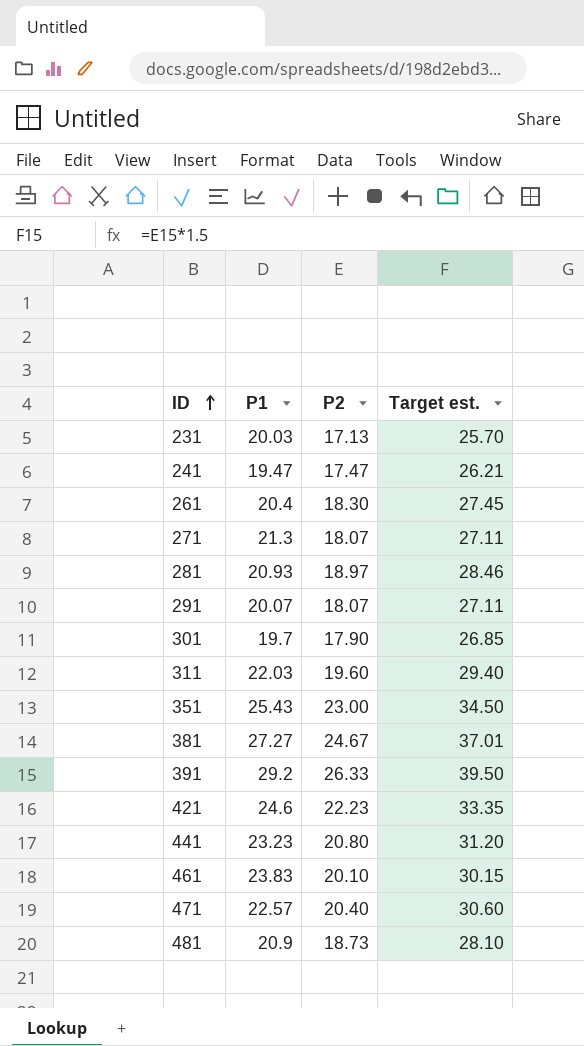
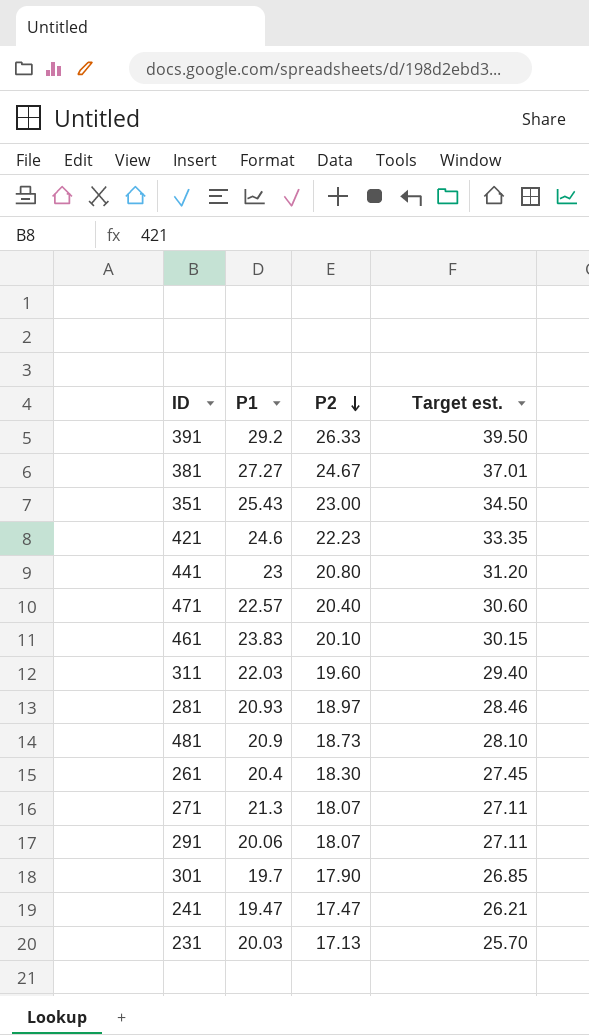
row order: ID ascending -> P2 descending
441 | P1: 23.23 -> 23
291 | P1: 20.07 -> 20.06

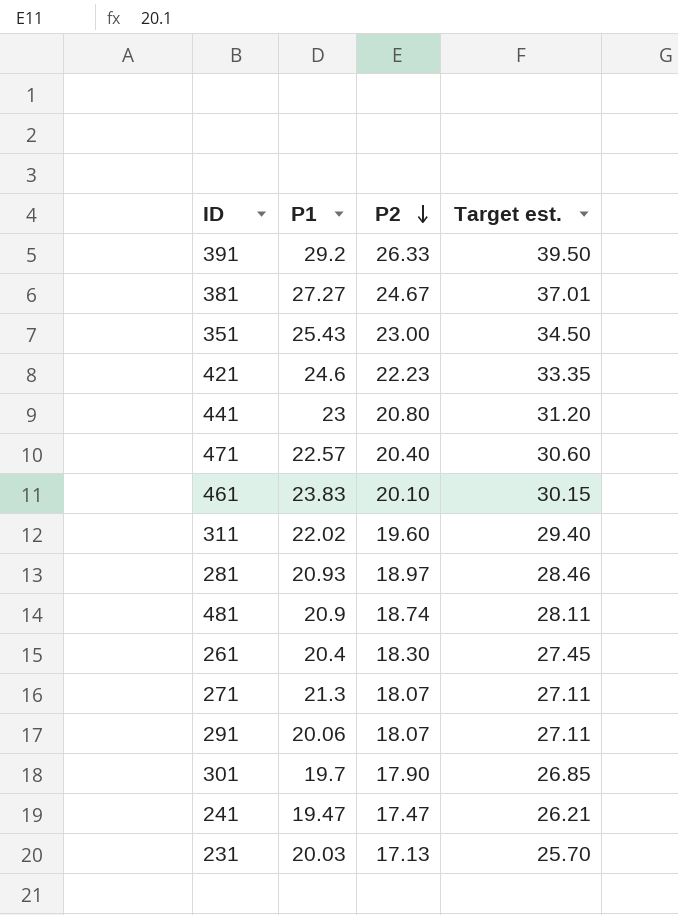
311 | P1: 22.03 -> 22.02
481 | P2: 18.73 -> 18.74
481 | Target est.: 28.10 -> 28.11

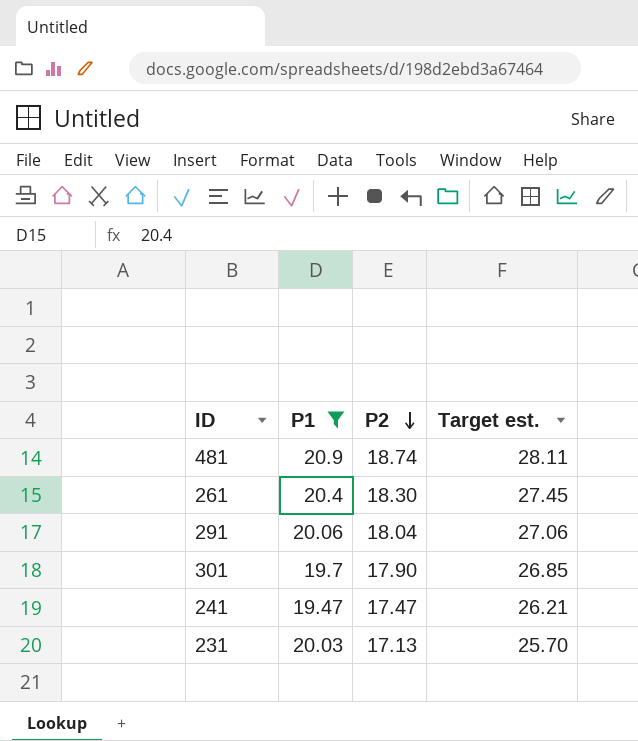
filter: none -> P1 <= 20.9
291 | P2: 18.07 -> 18.04
291 | Target est.: 27.11 -> 27.06

